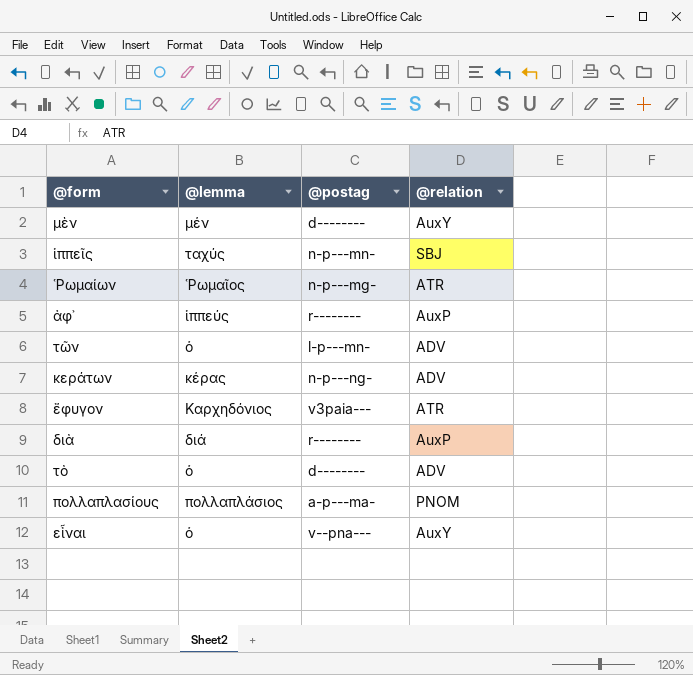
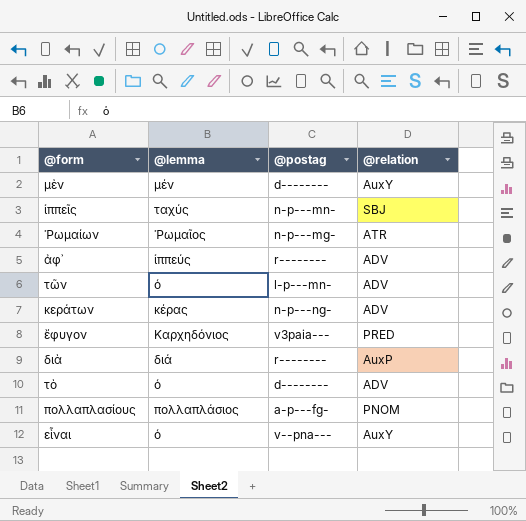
ἀφ᾽ | @relation: AuxP -> ADV
ἔφυγον | @relation: ATR -> PRED
πολλαπλασίους | @postag: a-p---ma- -> a-p---fg-

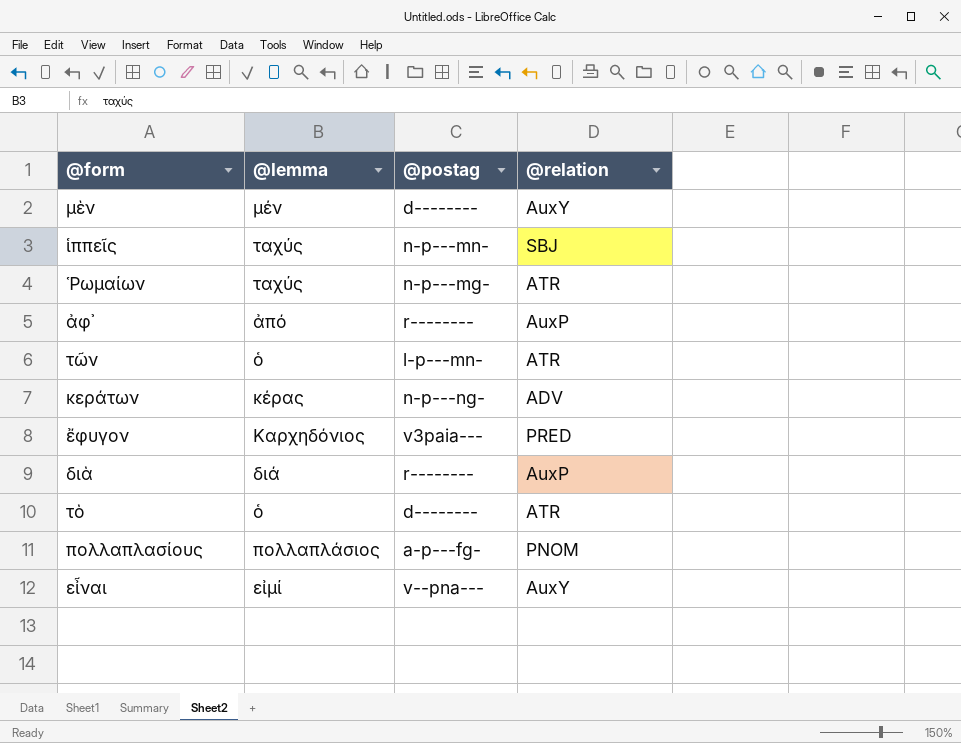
Ῥωμαίων | @lemma: Ῥωμαῖος -> ταχύς
ἀφ᾽ | @lemma: ἱππεύς -> ἀπό
ἀφ᾽ | @relation: ADV -> AuxP
τῶν | @relation: ADV -> ATR
τὸ | @relation: ADV -> ATR
εἶναι | @lemma: ὁ -> εἰμί

